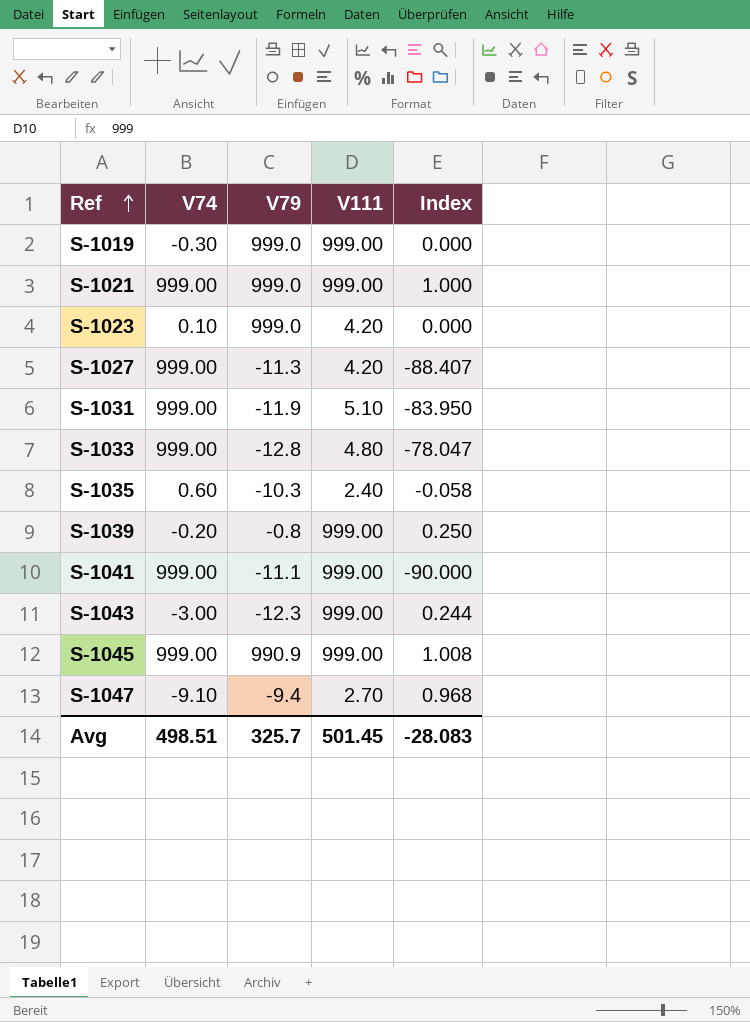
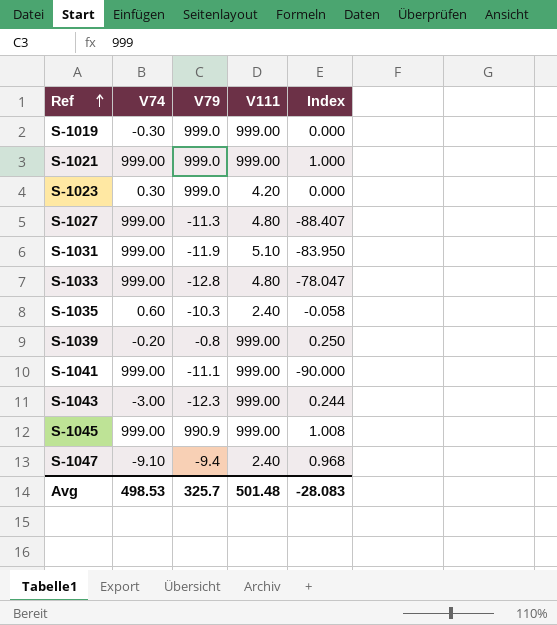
S-1023 | V74: 0.10 -> 0.30
S-1027 | V111: 4.20 -> 4.80
S-1047 | V111: 2.70 -> 2.40
Avg | V74: 498.51 -> 498.53
Avg | V111: 501.45 -> 501.48

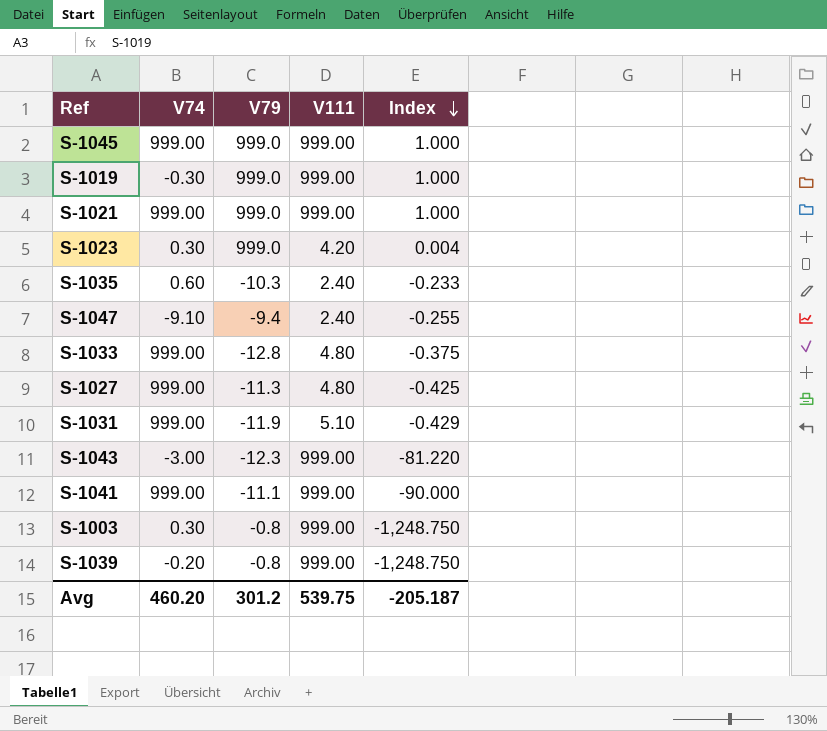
row order: Ref ascending -> Index descending
column Index | formula: [V74] / [V79] -> [V111] / [V79]
S-1045 | V79: 990.9 -> 999.0
row S-1003: none -> 0.30 | -0.8 | 999.00 | -1,248.750
Avg | V74: 498.53 -> 460.20
Avg | V79: 325.7 -> 301.2
Avg | V111: 501.48 -> 539.75
Avg | Index: -28.083 -> -205.187

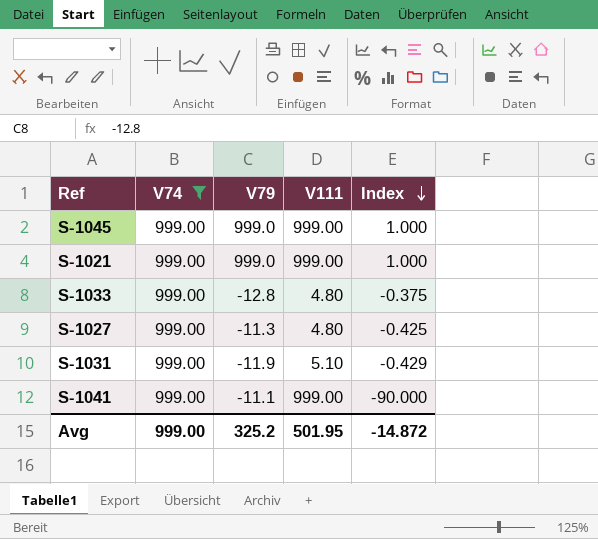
filter: none -> V74 = 999.00
Avg | V74: 460.20 -> 999.00
Avg | V79: 301.2 -> 325.2
Avg | V111: 539.75 -> 501.95
Avg | Index: -205.187 -> -14.872

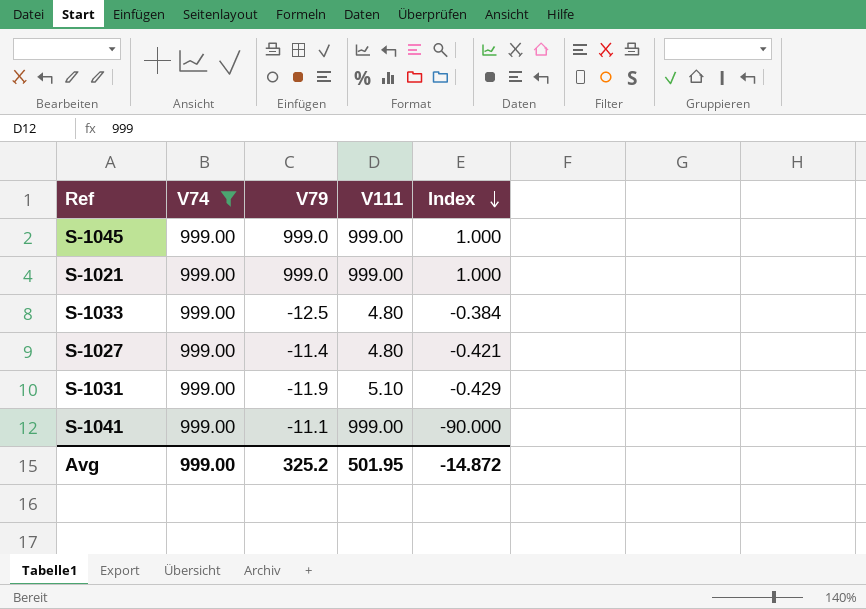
S-1033 | V79: -12.8 -> -12.5
S-1033 | Index: -0.375 -> -0.384
S-1027 | V79: -11.3 -> -11.4
S-1027 | Index: -0.425 -> -0.421

